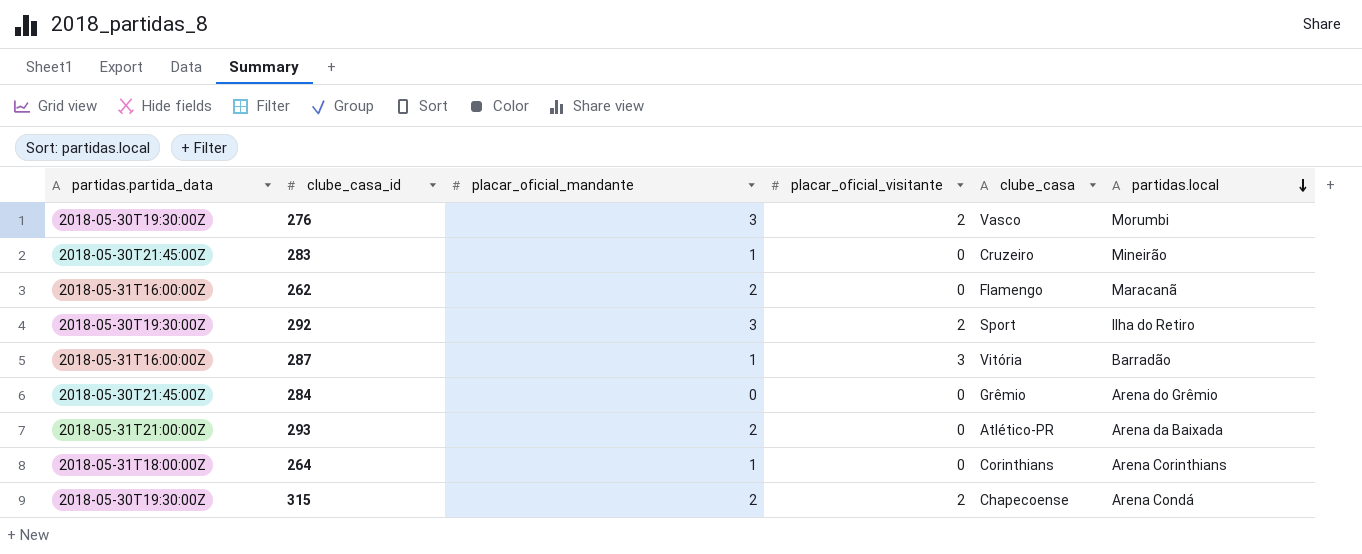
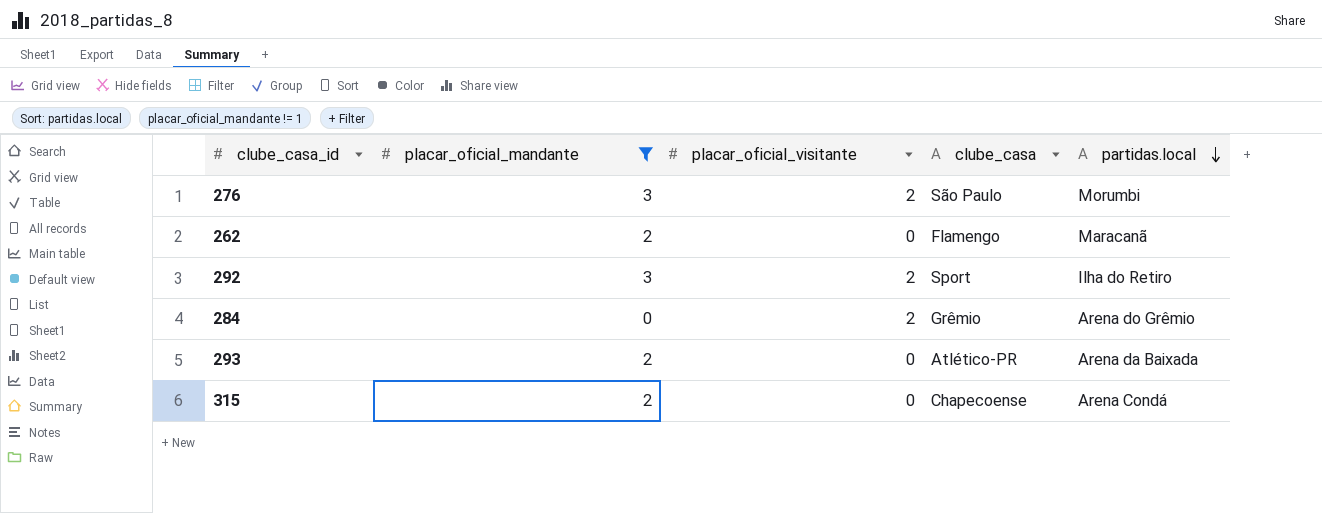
filter: none -> placar_oficial_mandante != 1
column partidas.partida_data | position: 1 -> none
276 | clube_casa: Vasco -> São Paulo
284 | placar_oficial_visitante: 0 -> 2
315 | placar_oficial_visitante: 2 -> 0

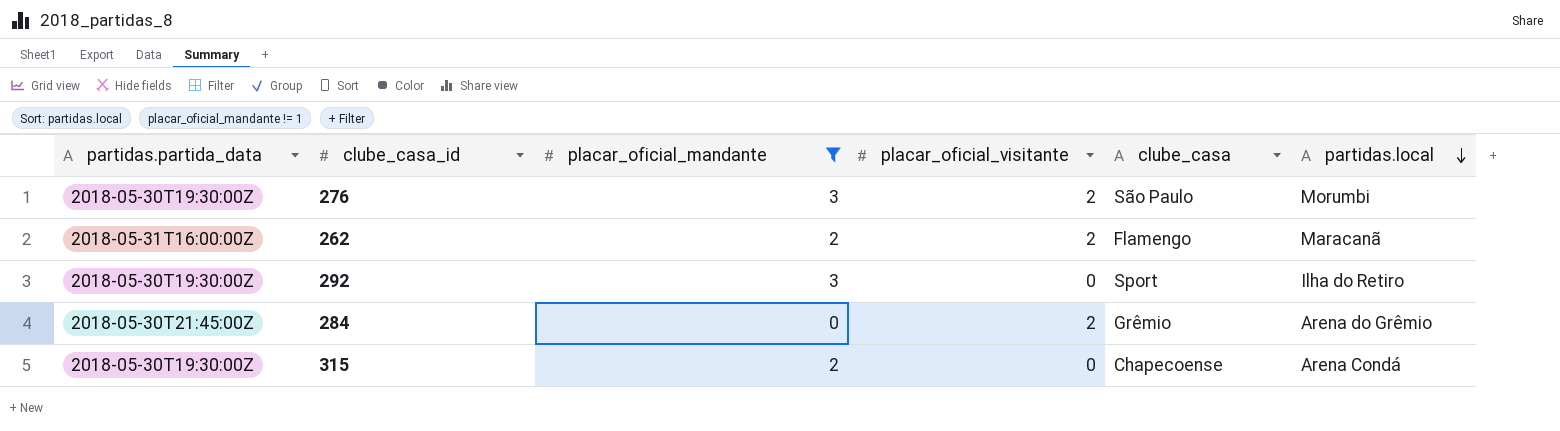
column partidas.partida_data | position: none -> 1
row 293: 2 | 0 | Atlético-PR | Arena da Baixada -> none
262 | placar_oficial_visitante: 0 -> 2
292 | placar_oficial_visitante: 2 -> 0

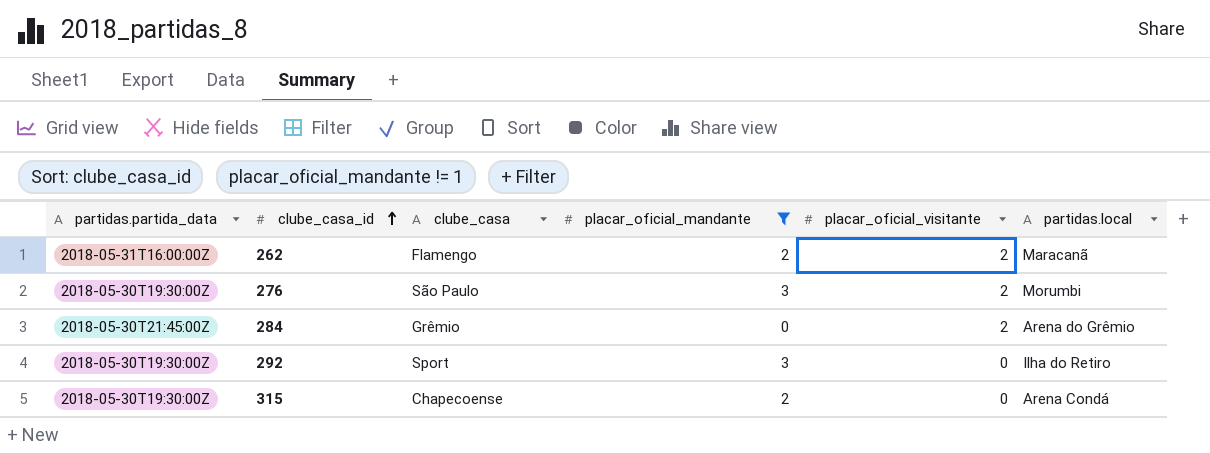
row order: partidas.local descending -> clube_casa_id ascending
column clube_casa | position: 5 -> 3

